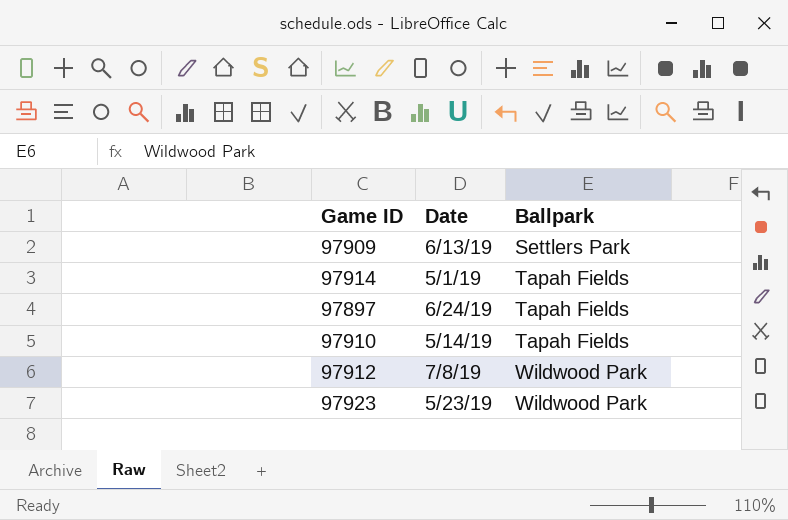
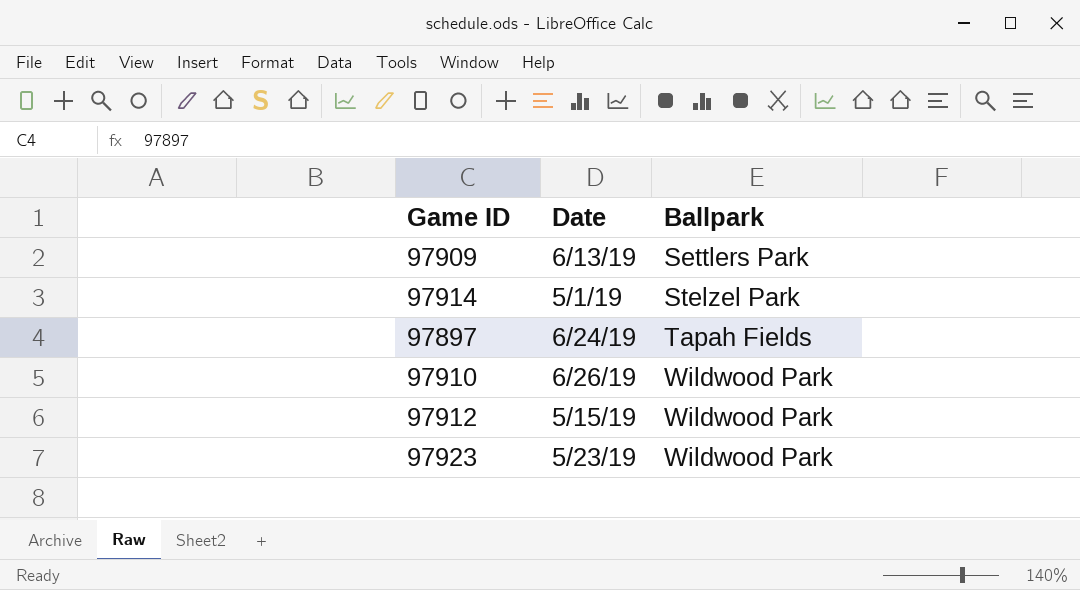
97914 | Ballpark: Tapah Fields -> Stelzel Park
97910 | Date: 5/14/19 -> 6/26/19
97910 | Ballpark: Tapah Fields -> Wildwood Park
97912 | Date: 7/8/19 -> 5/15/19

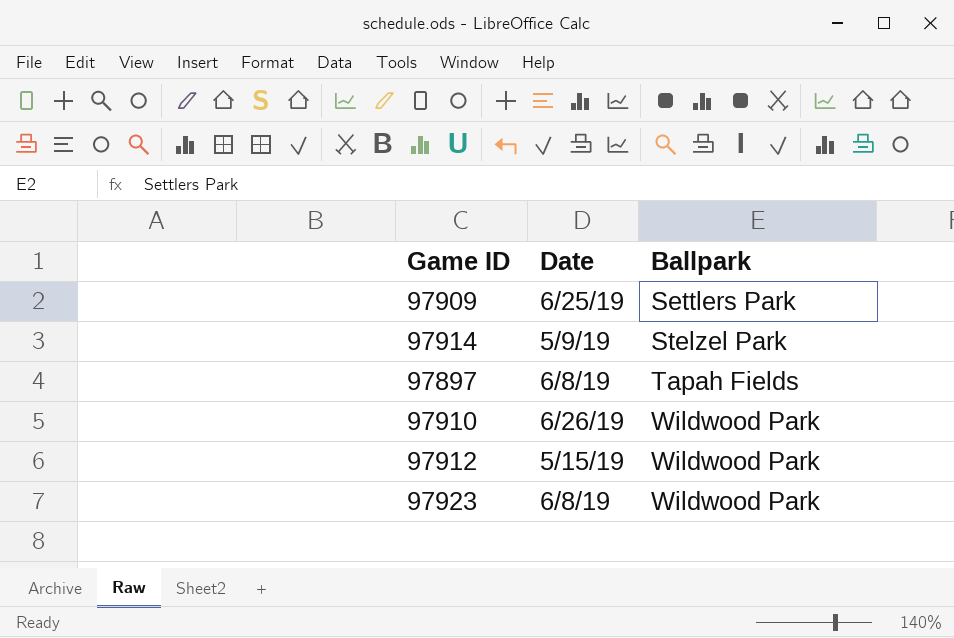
97909 | Date: 6/13/19 -> 6/25/19
97914 | Date: 5/1/19 -> 5/9/19
97897 | Date: 6/24/19 -> 6/8/19
97923 | Date: 5/23/19 -> 6/8/19

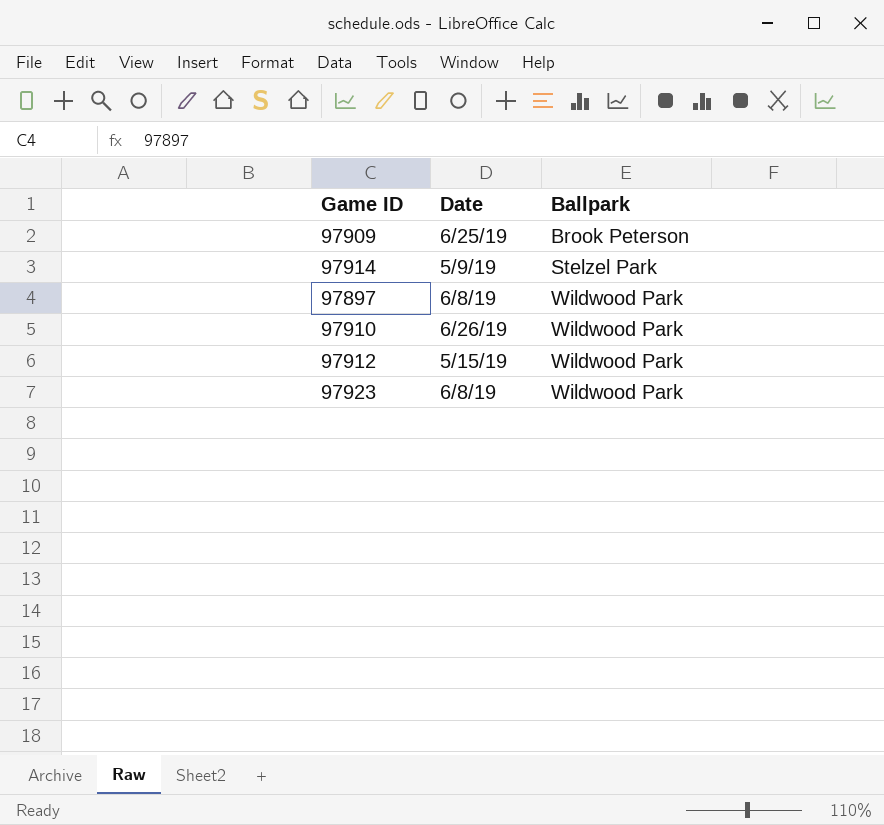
97909 | Ballpark: Settlers Park -> Brook Peterson
97897 | Ballpark: Tapah Fields -> Wildwood Park

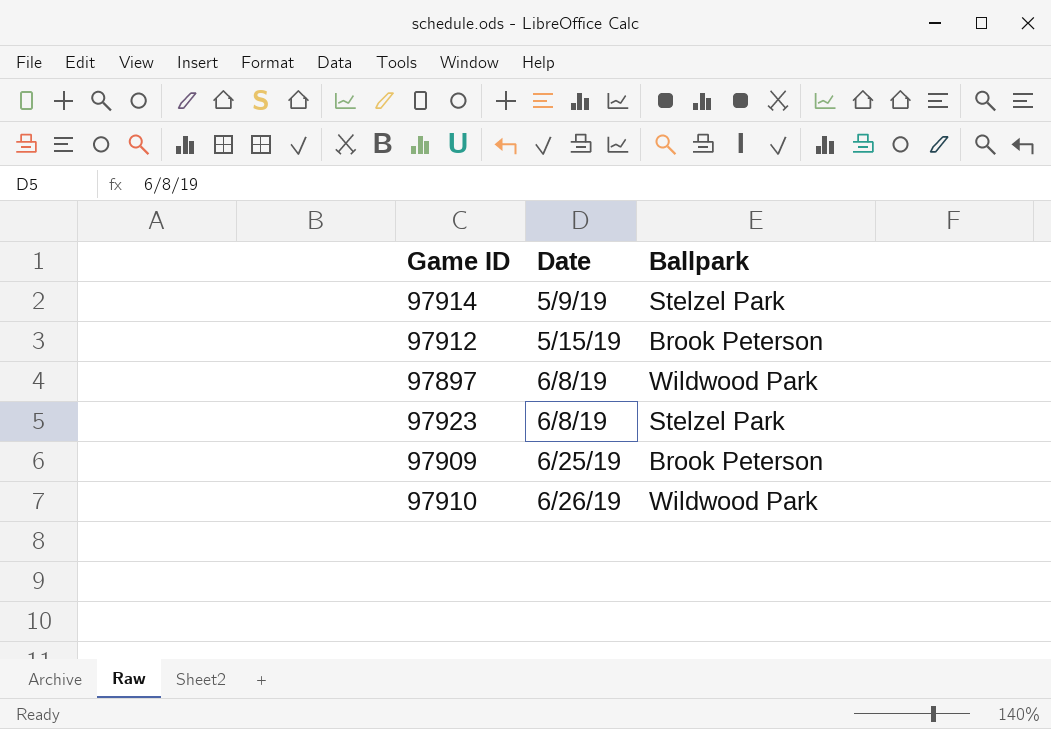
row order: Ballpark ascending -> Date ascending
97912 | Ballpark: Wildwood Park -> Brook Peterson
97923 | Ballpark: Wildwood Park -> Stelzel Park

